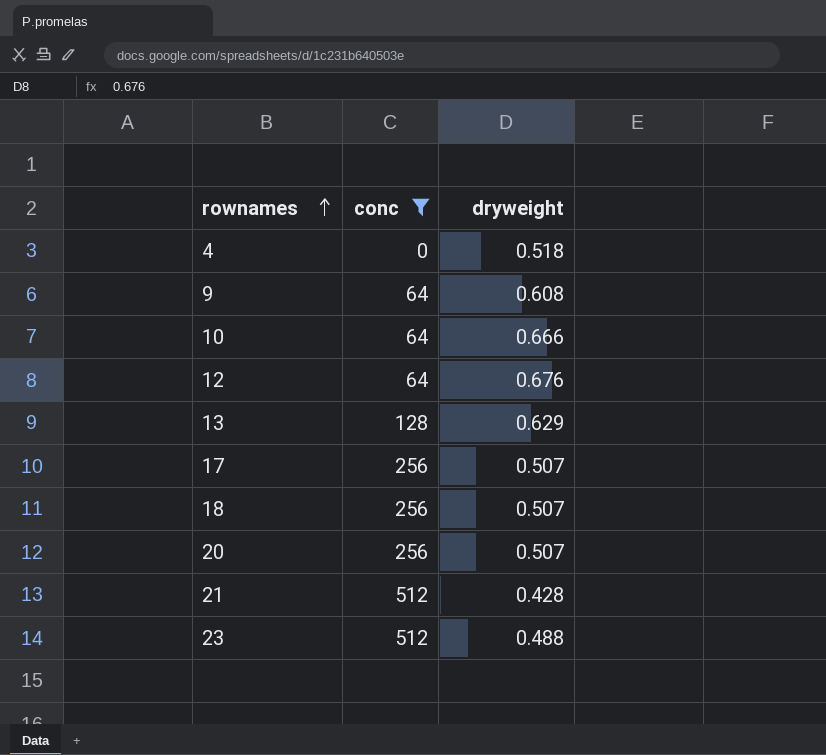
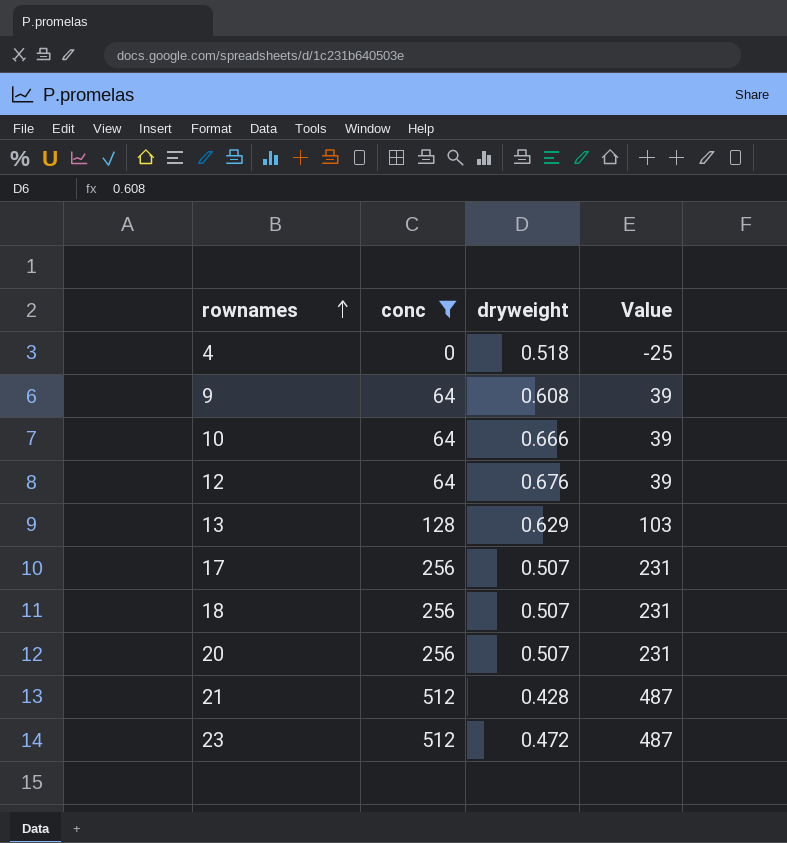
column Value | formula: none -> [conc] - 25
23 | dryweight: 0.488 -> 0.472

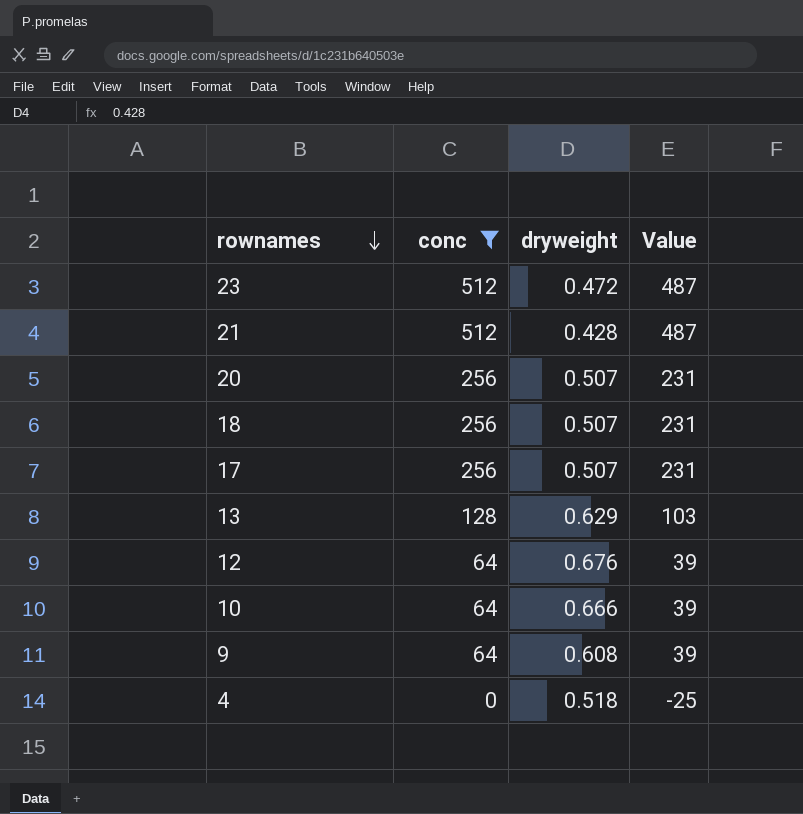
row order: rownames ascending -> rownames descending

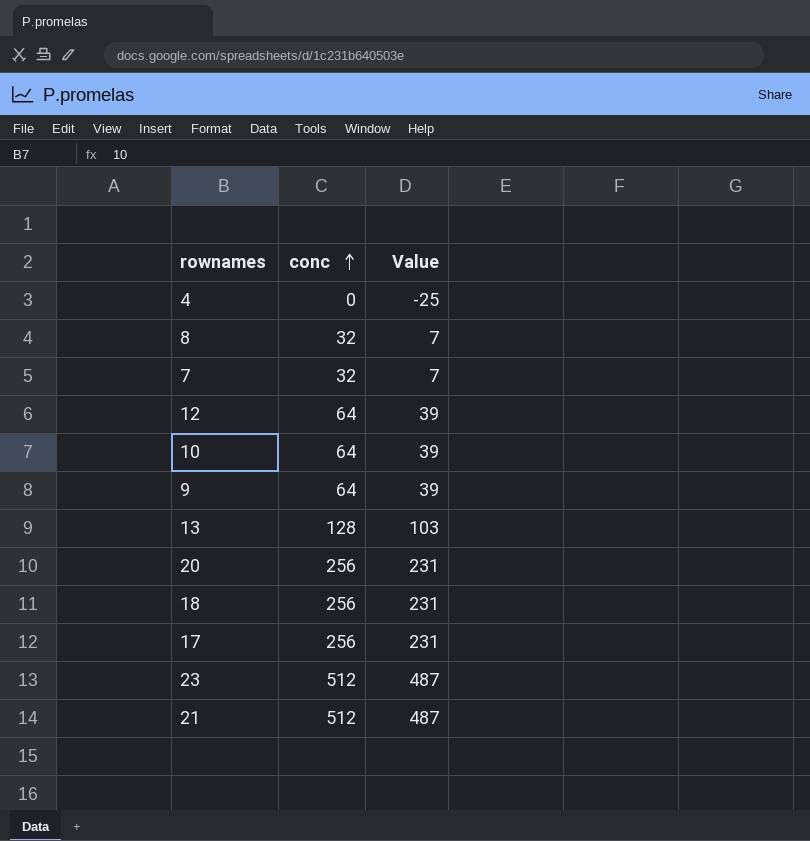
filter: conc != 32 -> none
row order: rownames descending -> conc ascending
column dryweight | position: 3 -> none

